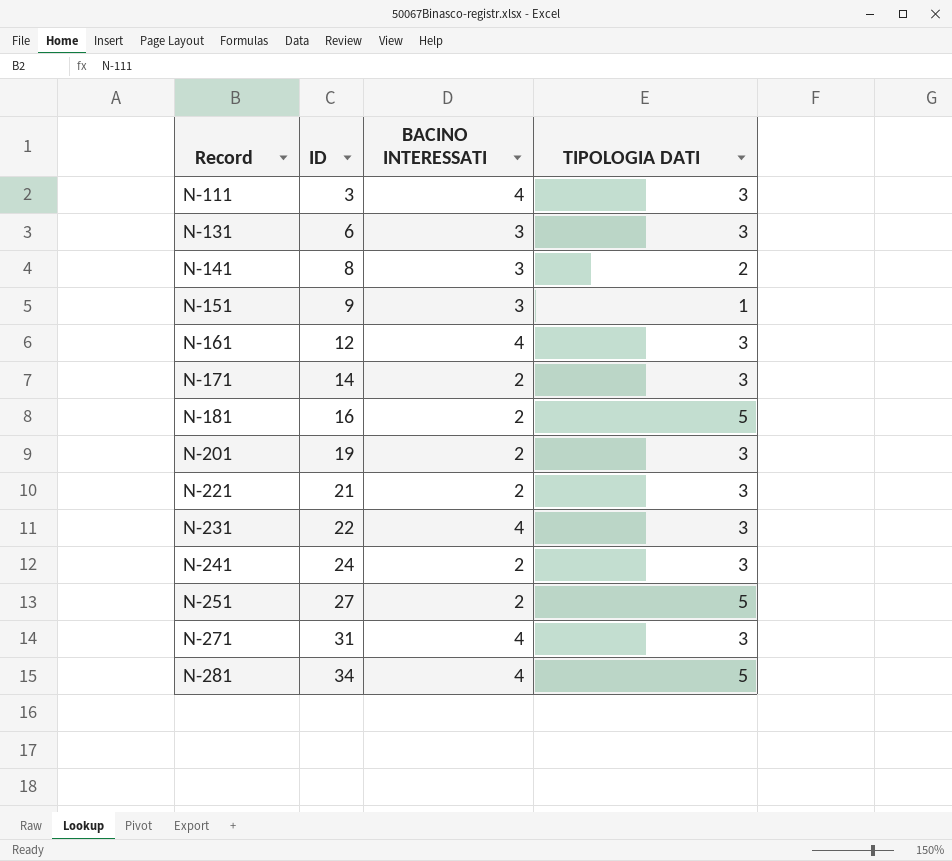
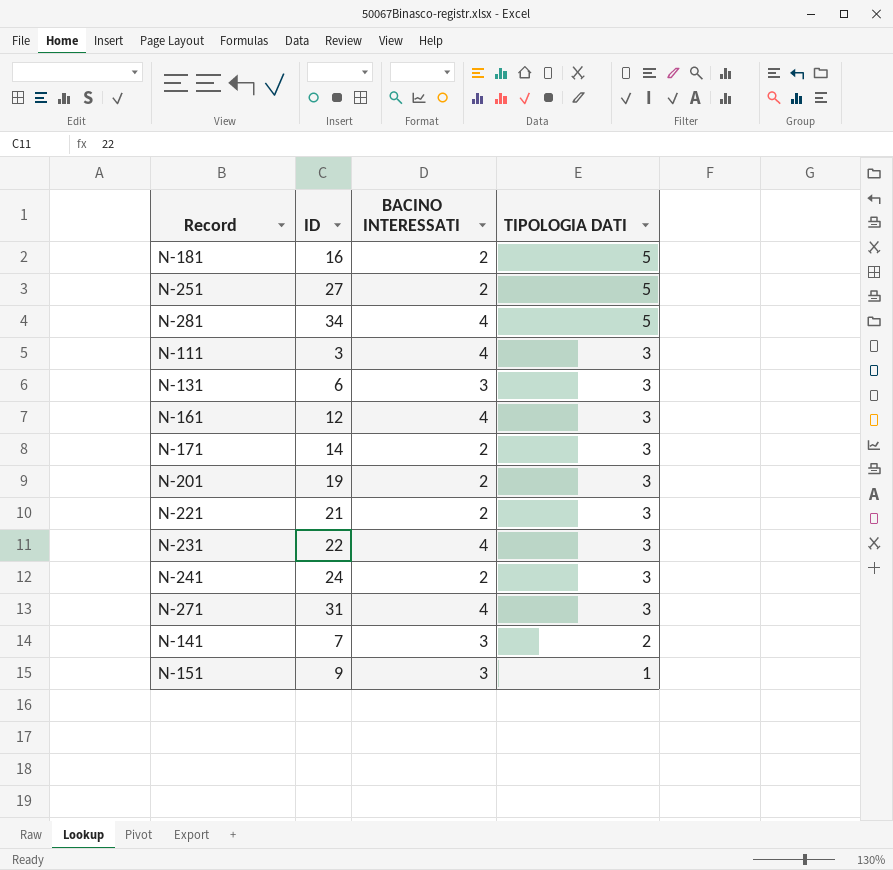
row order: Record ascending -> TIPOLOGIA DATI descending
N-141 | ID: 8 -> 7

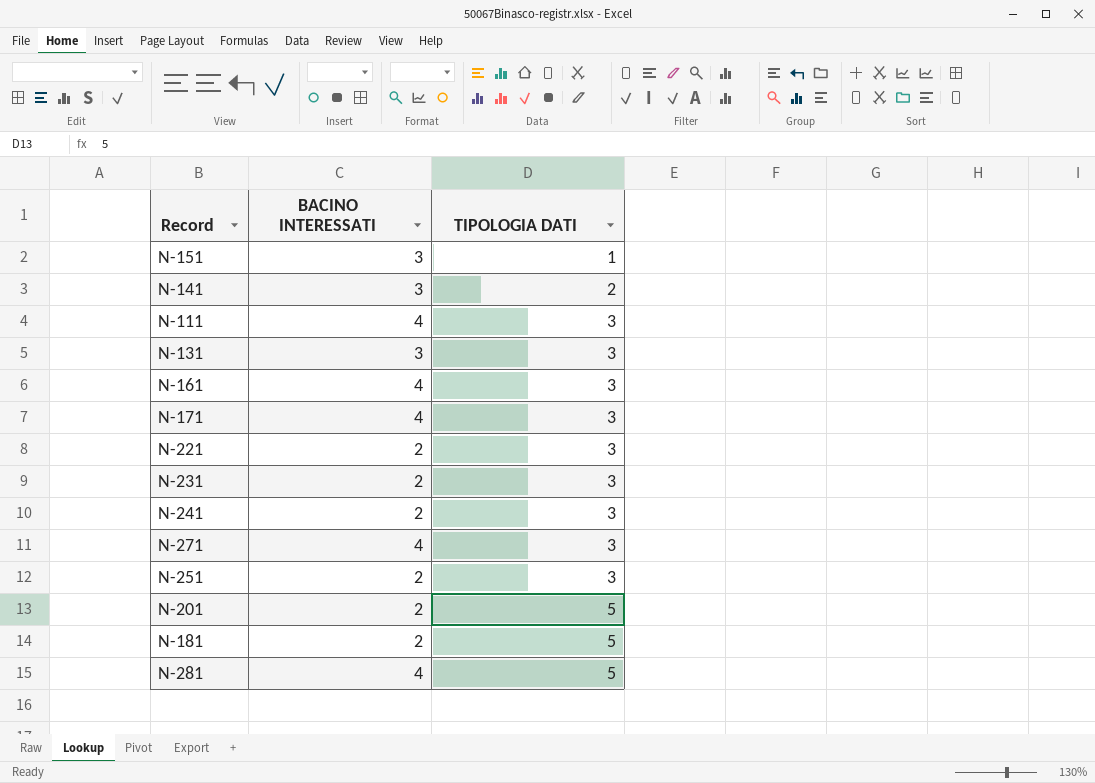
row order: TIPOLOGIA DATI descending -> TIPOLOGIA DATI ascending
column ID | position: 2 -> none
N-171 | BACINO INTERESSATI: 2 -> 4
N-231 | BACINO INTERESSATI: 4 -> 2
N-251 | TIPOLOGIA DATI: 5 -> 3
N-201 | TIPOLOGIA DATI: 3 -> 5

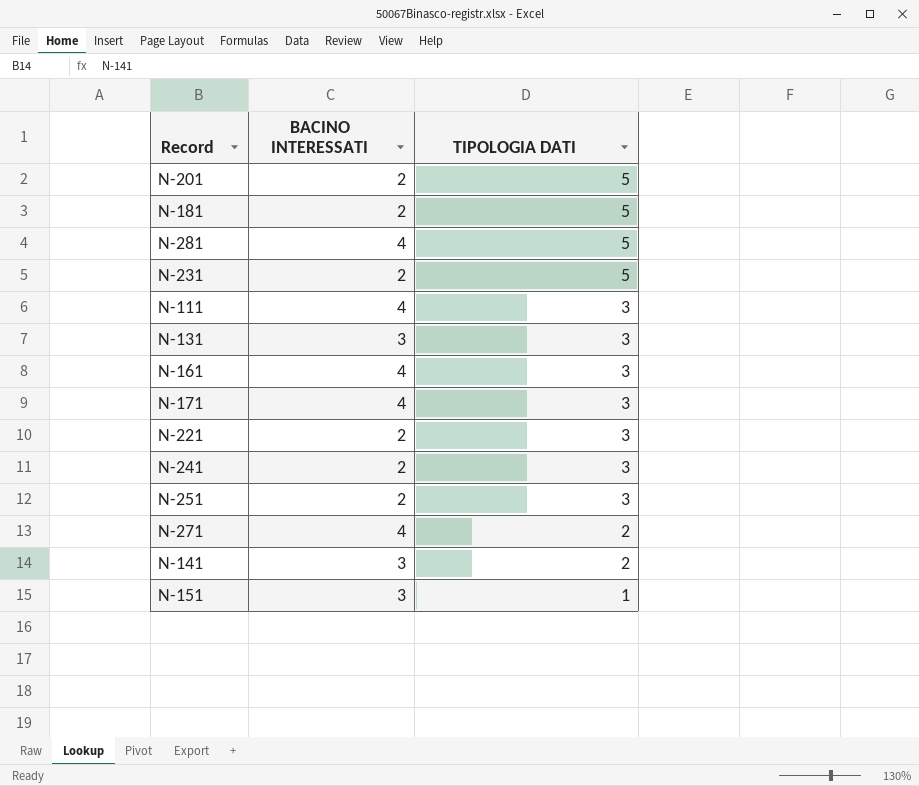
row order: TIPOLOGIA DATI ascending -> TIPOLOGIA DATI descending
N-231 | TIPOLOGIA DATI: 3 -> 5
N-271 | TIPOLOGIA DATI: 3 -> 2

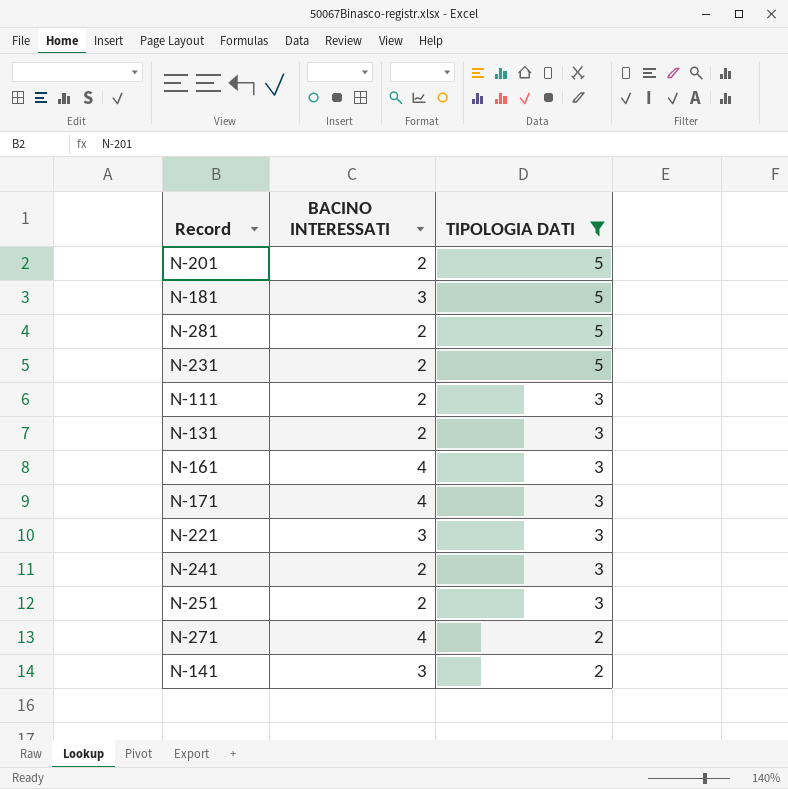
filter: none -> TIPOLOGIA DATI != 1
N-181 | BACINO INTERESSATI: 2 -> 3
N-281 | BACINO INTERESSATI: 4 -> 2
N-111 | BACINO INTERESSATI: 4 -> 2
N-131 | BACINO INTERESSATI: 3 -> 2
N-221 | BACINO INTERESSATI: 2 -> 3

